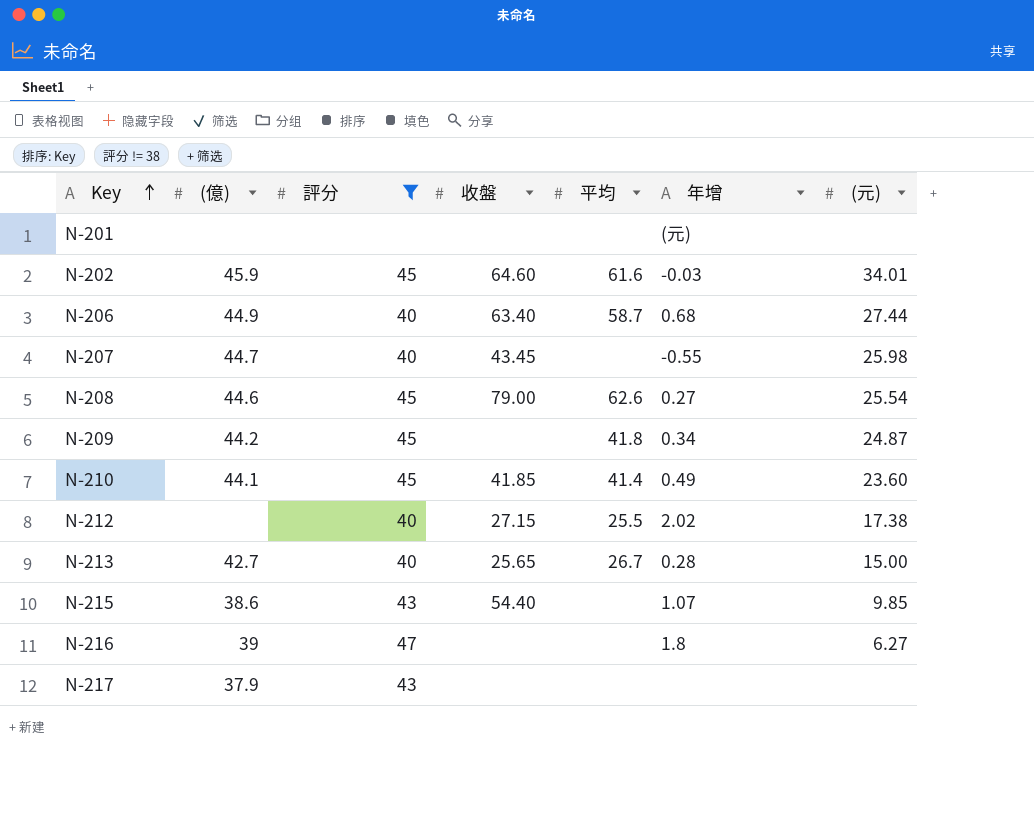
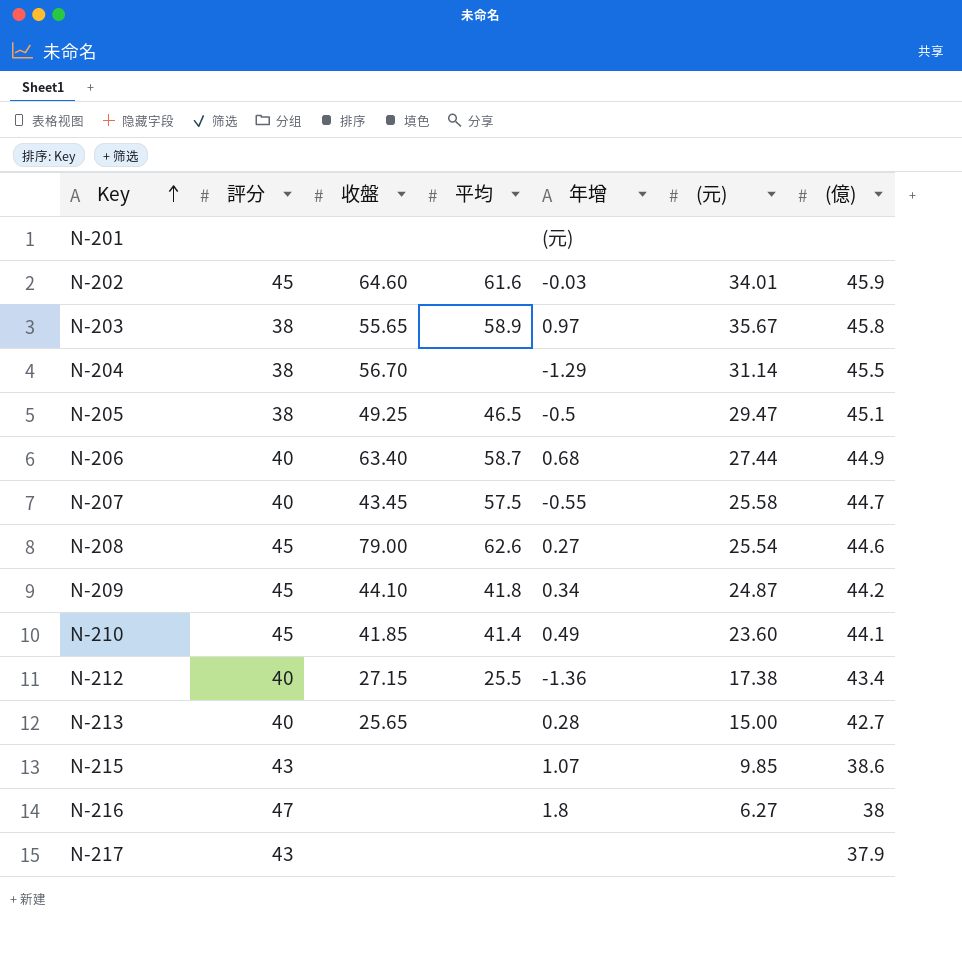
filter: 評分 != 38 -> none
column (億) | position: 2 -> 7
N-207 | 平均: none -> 57.5
N-207 | (元): 25.98 -> 25.58
N-209 | 收盤: none -> 44.10
N-212 | 年增: 2.02 -> -1.36
N-212 | (億): none -> 43.4
N-213 | 平均: 26.7 -> none
N-215 | 收盤: 54.40 -> none
N-216 | (億): 39 -> 38

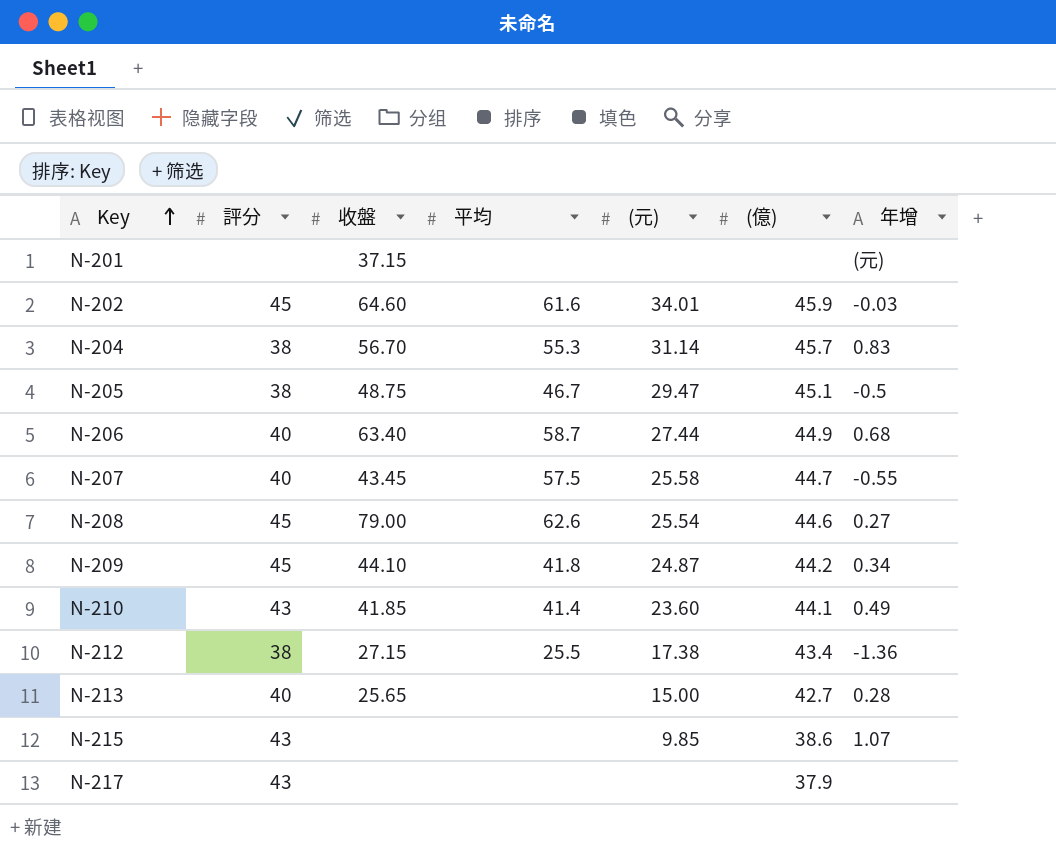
column 年增 | position: 5 -> 7
row N-203: 38 | 55.65 | 58.9 | 0.97 | 35.67 | 45.8 -> none
row N-216: 47 | none | none | 1.8 | 6.27 | 38 -> none
N-201 | 收盤: none -> 37.15
N-204 | 平均: none -> 55.3
N-204 | (億): 45.5 -> 45.7
N-204 | 年增: -1.29 -> 0.83
N-205 | 收盤: 49.25 -> 48.75
N-205 | 平均: 46.5 -> 46.7
N-210 | 評分: 45 -> 43
N-212 | 評分: 40 -> 38

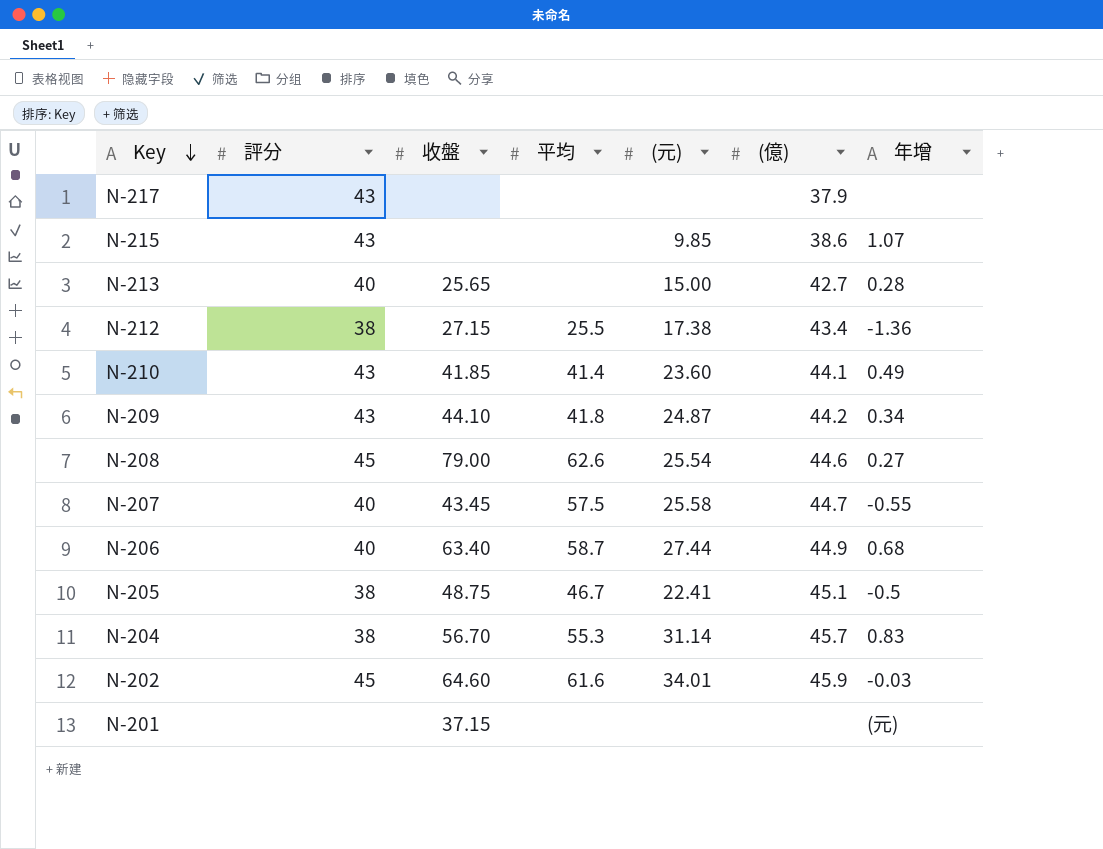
row order: Key ascending -> Key descending
N-209 | 評分: 45 -> 43
N-205 | (元): 29.47 -> 22.41

